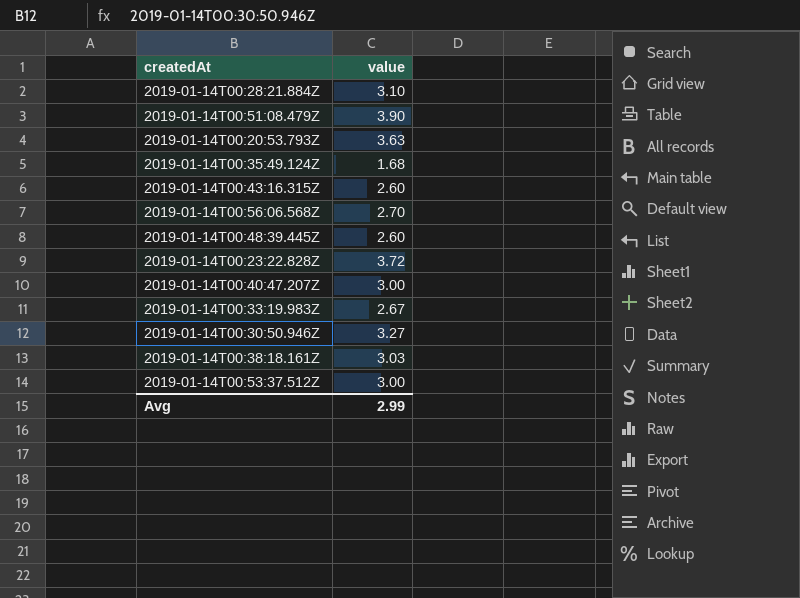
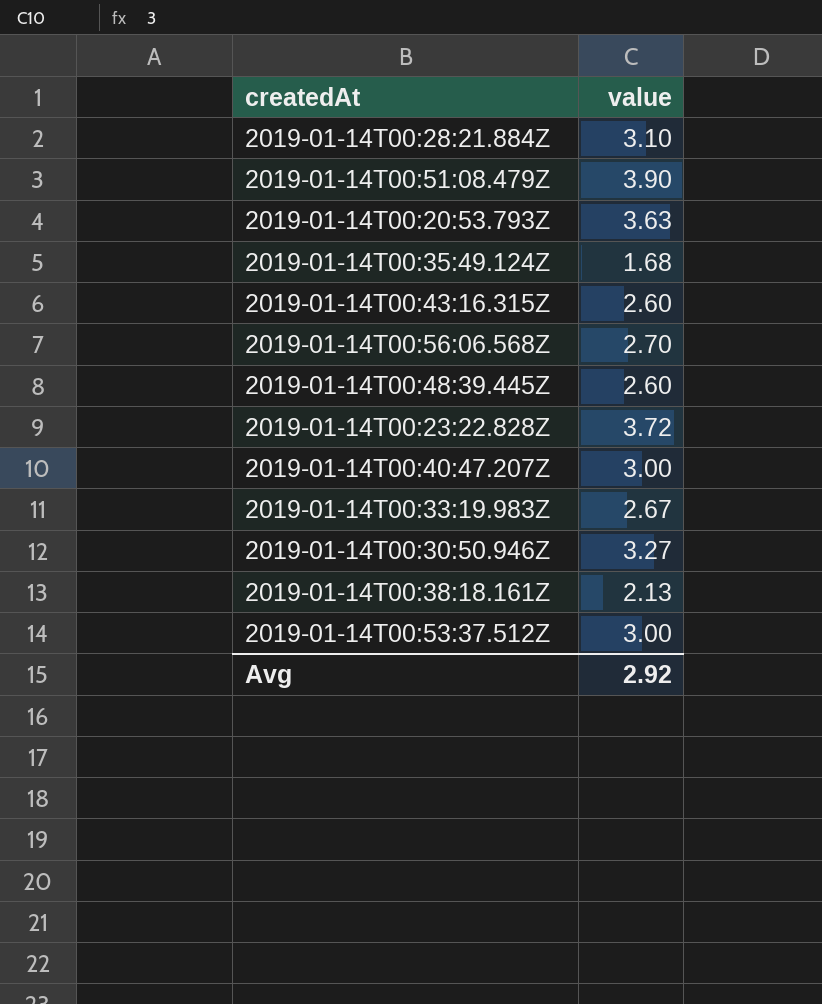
2019-01-14T00:38:18.161Z | value: 3.03 -> 2.13
Avg | value: 2.99 -> 2.92

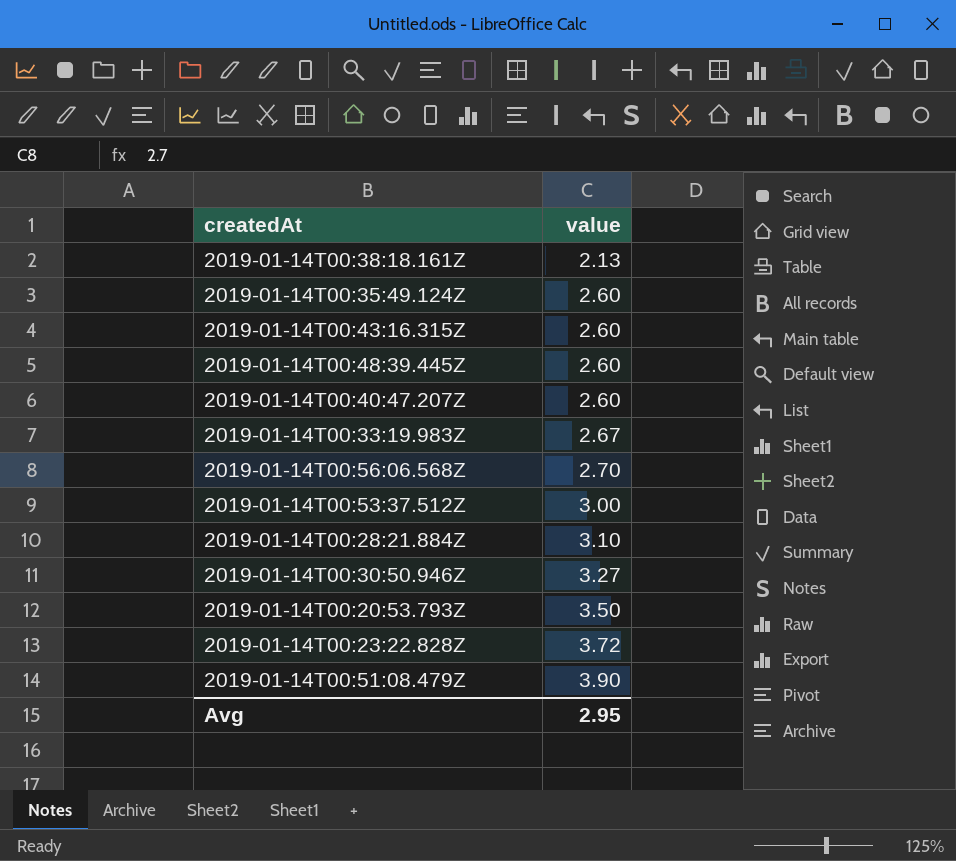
row order: none -> value ascending
2019-01-14T00:35:49.124Z | value: 1.68 -> 2.60
2019-01-14T00:40:47.207Z | value: 3.00 -> 2.60
2019-01-14T00:20:53.793Z | value: 3.63 -> 3.50
Avg | value: 2.92 -> 2.95

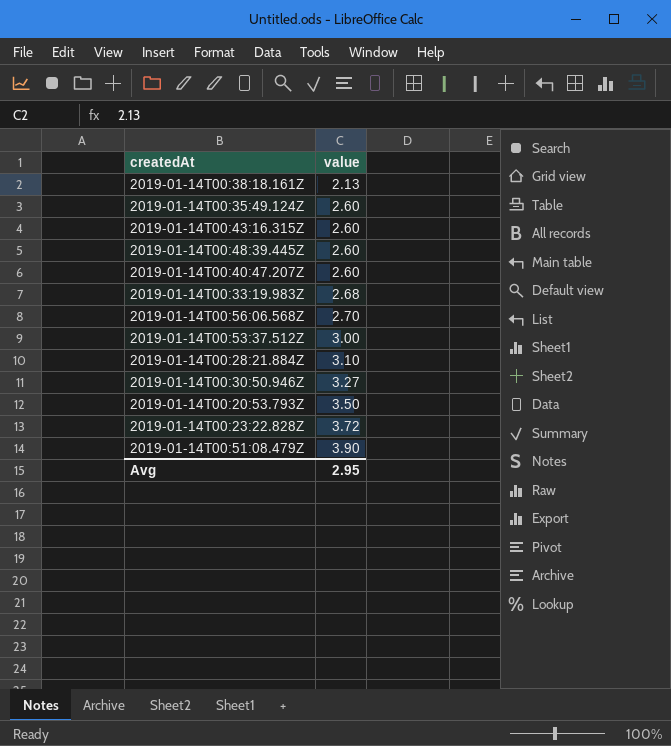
2019-01-14T00:33:19.983Z | value: 2.67 -> 2.68

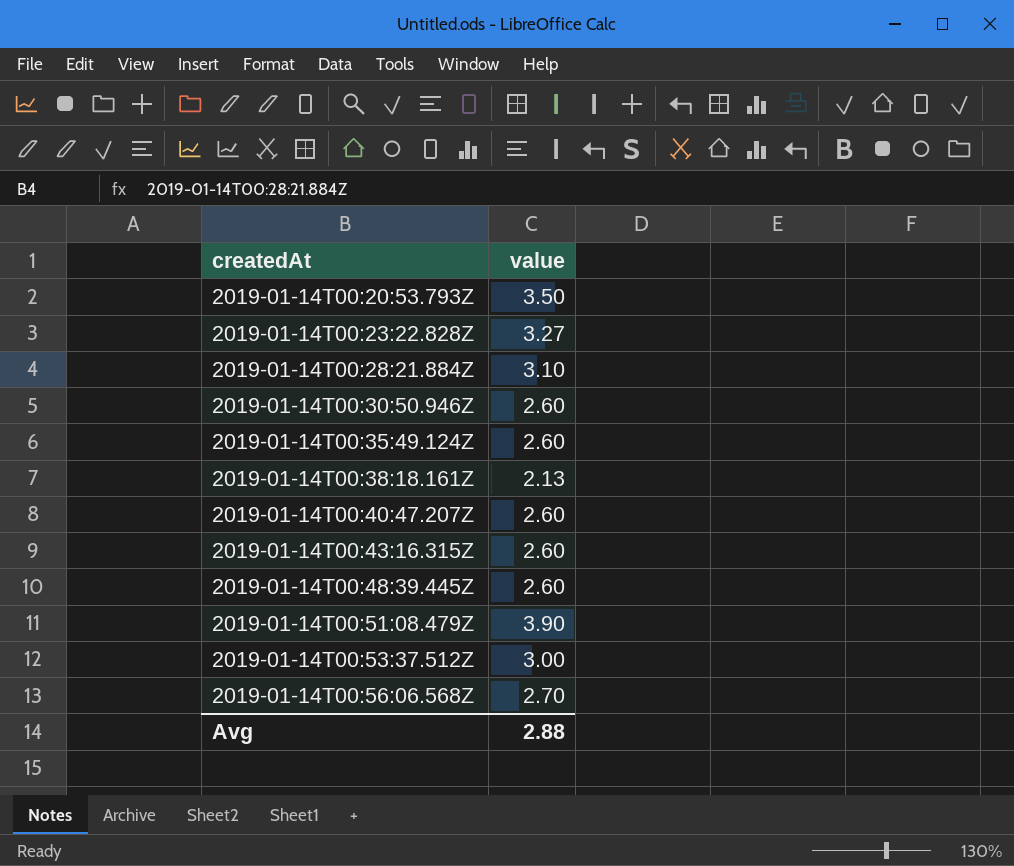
row order: value ascending -> createdAt ascending
row 2019-01-14T00:33:19.983Z: 2.68 -> none
2019-01-14T00:23:22.828Z | value: 3.72 -> 3.27
2019-01-14T00:30:50.946Z | value: 3.27 -> 2.60
Avg | value: 2.95 -> 2.88

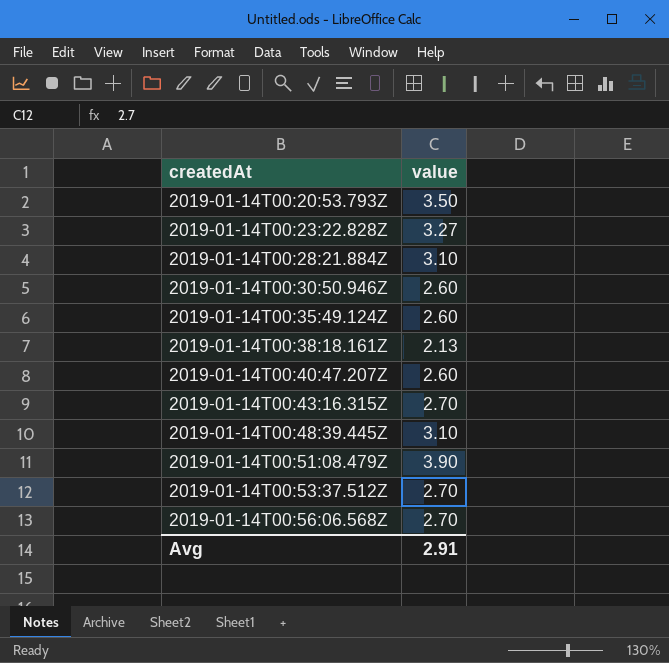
2019-01-14T00:43:16.315Z | value: 2.60 -> 2.70
2019-01-14T00:48:39.445Z | value: 2.60 -> 3.10
2019-01-14T00:53:37.512Z | value: 3.00 -> 2.70
Avg | value: 2.88 -> 2.91

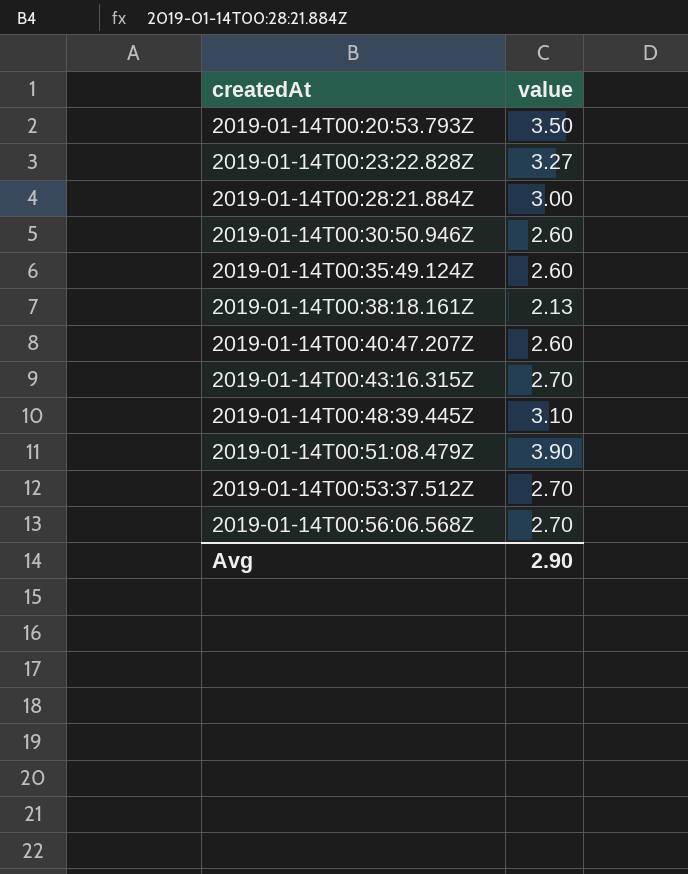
2019-01-14T00:28:21.884Z | value: 3.10 -> 3.00
Avg | value: 2.91 -> 2.90

